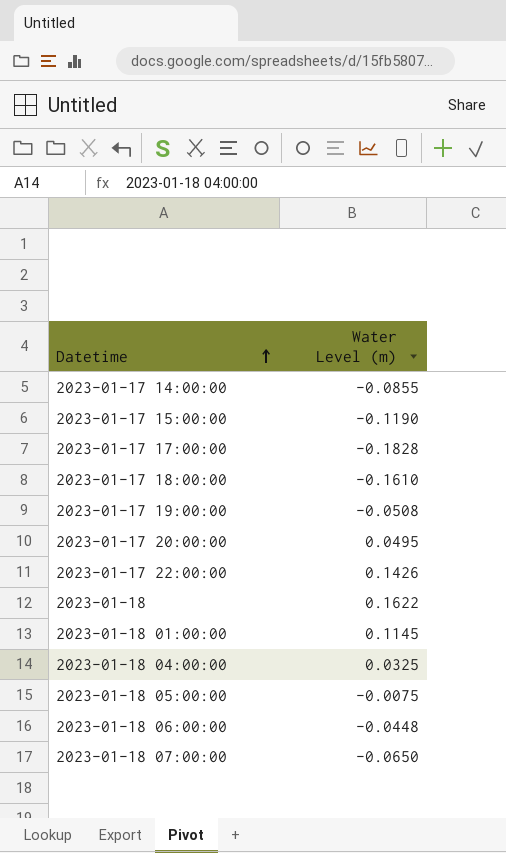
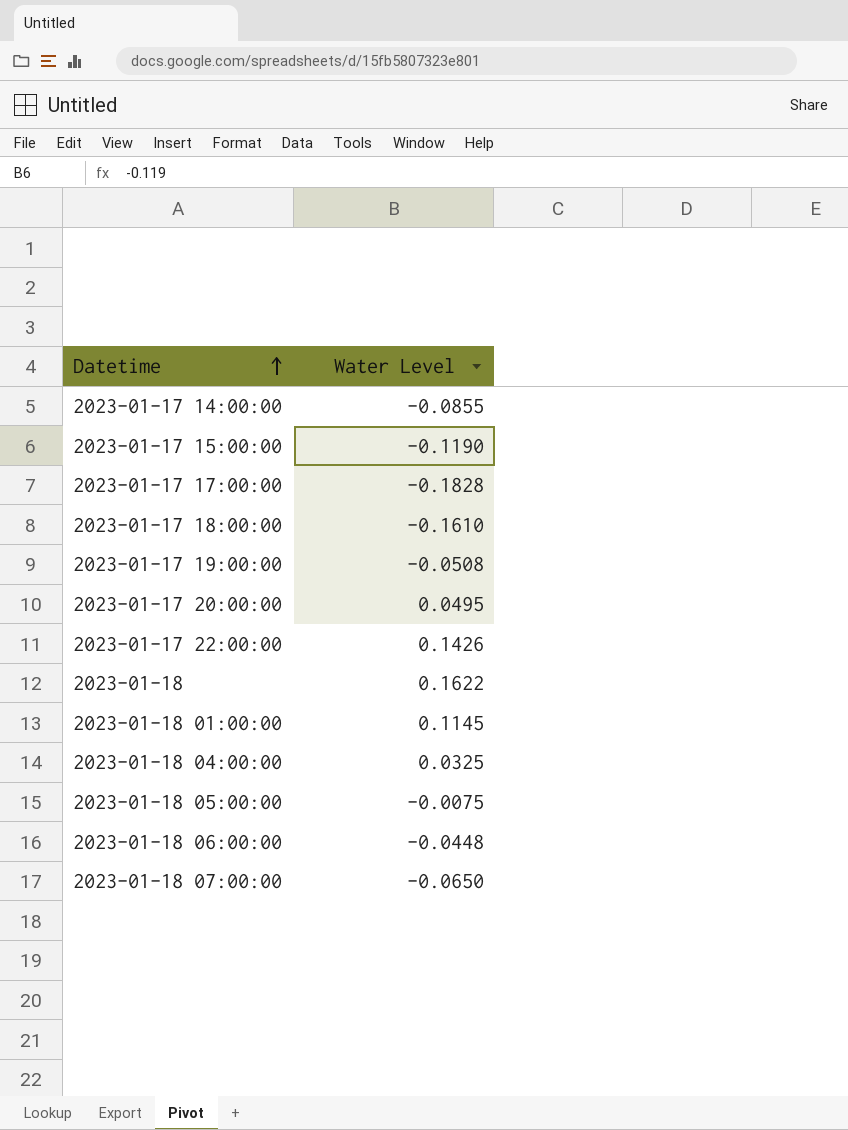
column name: Water Level (m) -> Water Level

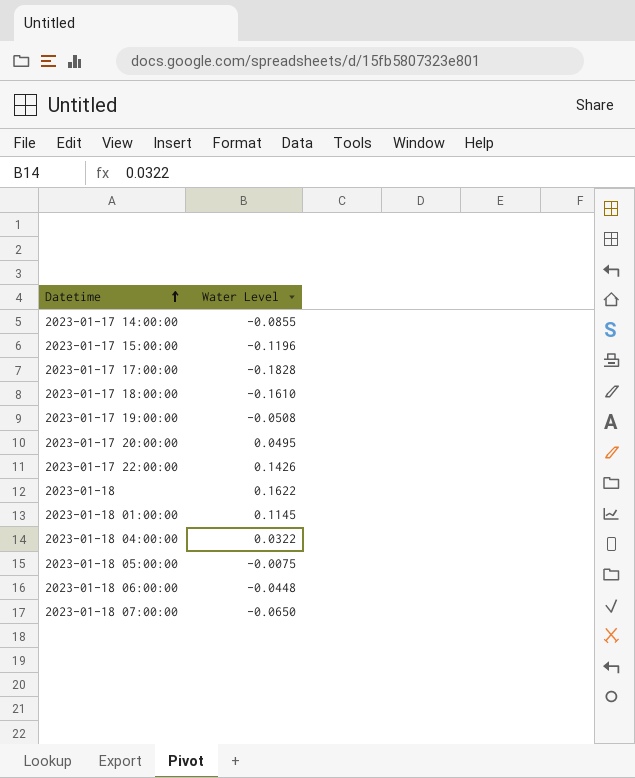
2023-01-17 15:00:00 | Water Level: -0.1190 -> -0.1196
2023-01-18 04:00:00 | Water Level: 0.0325 -> 0.0322

